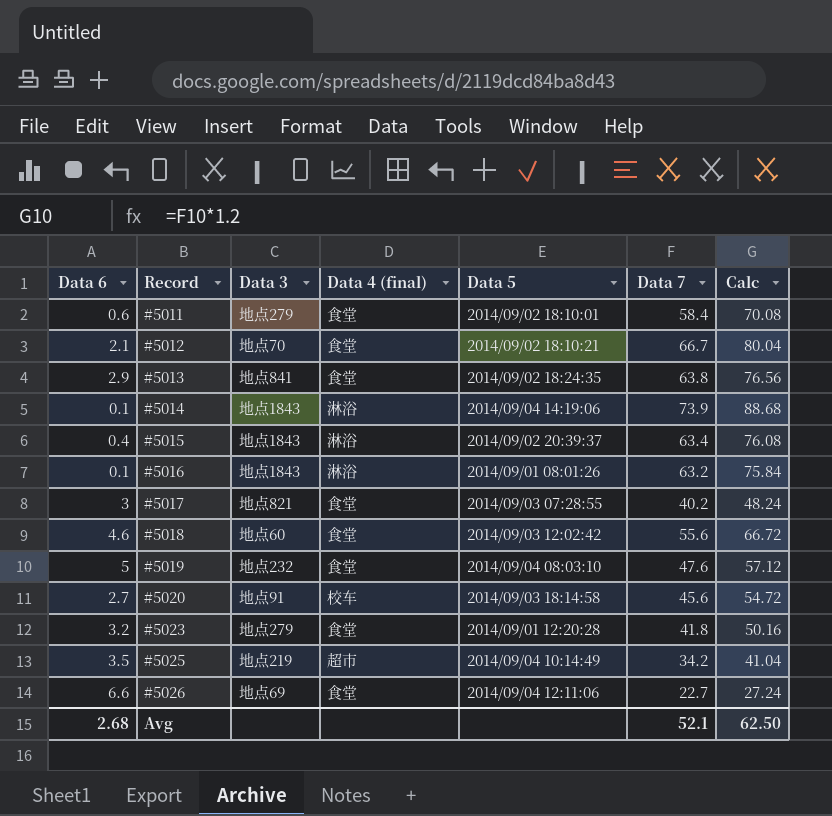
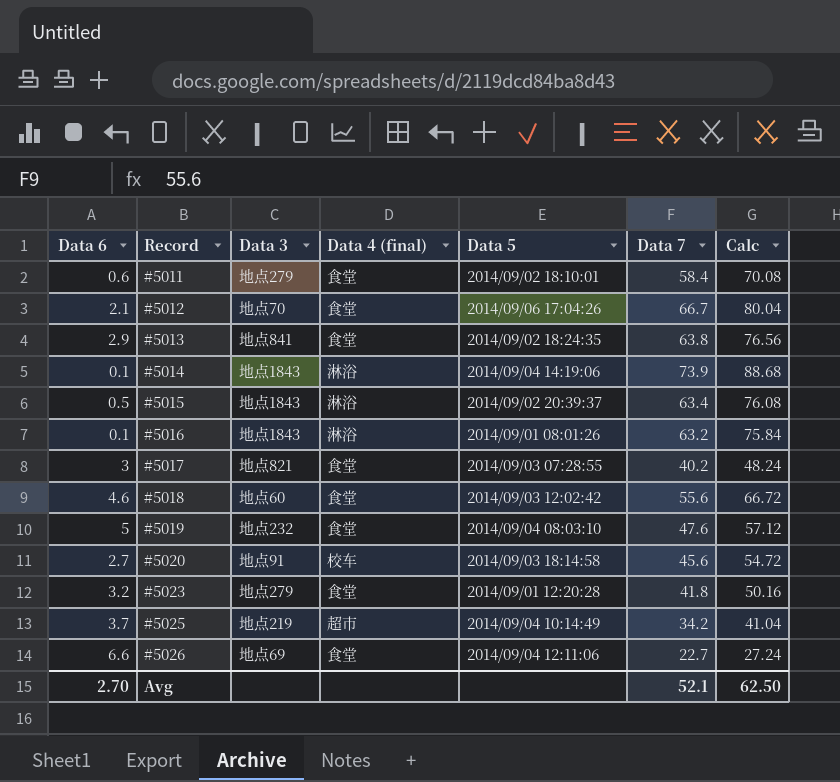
#5012 | Data 5: 2014/09/02 18:10:21 -> 2014/09/06 17:04:26
#5015 | Data 6: 0.4 -> 0.5
#5025 | Data 6: 3.5 -> 3.7
Avg | Data 6: 2.68 -> 2.70

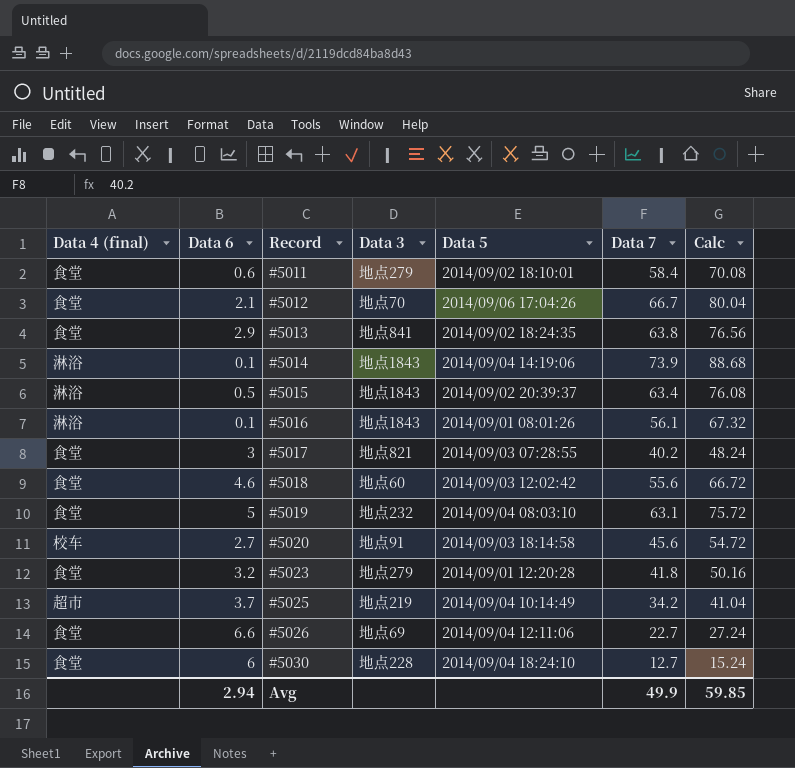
column Data 4 (final) | position: 4 -> 1
#5016 | Data 7: 63.2 -> 56.1
#5016 | Calc: 75.84 -> 67.32
#5019 | Data 7: 47.6 -> 63.1
#5019 | Calc: 57.12 -> 75.72
row #5030: none -> 食堂 | 6 | 地点228 | 2014/09/04 18:24:10 | 12.7 | 15.24
Avg | Data 6: 2.70 -> 2.94
Avg | Data 7: 52.1 -> 49.9
Avg | Calc: 62.50 -> 59.85

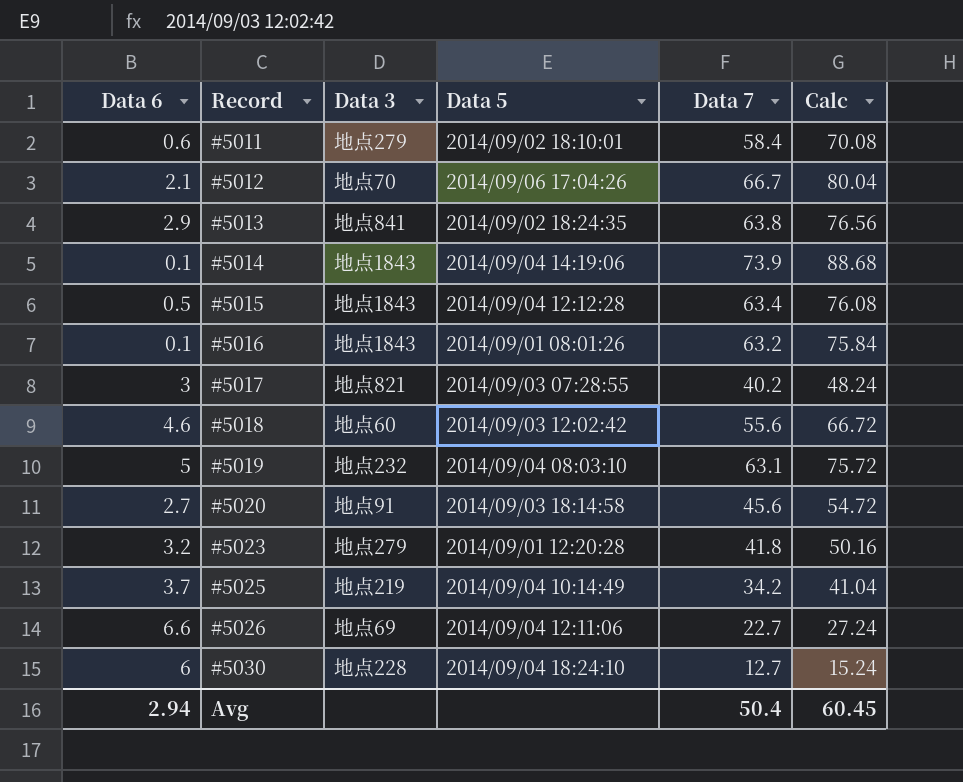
column Data 4 (final) | position: 1 -> none
#5015 | Data 5: 2014/09/02 20:39:37 -> 2014/09/04 12:12:28
#5016 | Data 7: 56.1 -> 63.2
#5016 | Calc: 67.32 -> 75.84
Avg | Data 7: 49.9 -> 50.4
Avg | Calc: 59.85 -> 60.45

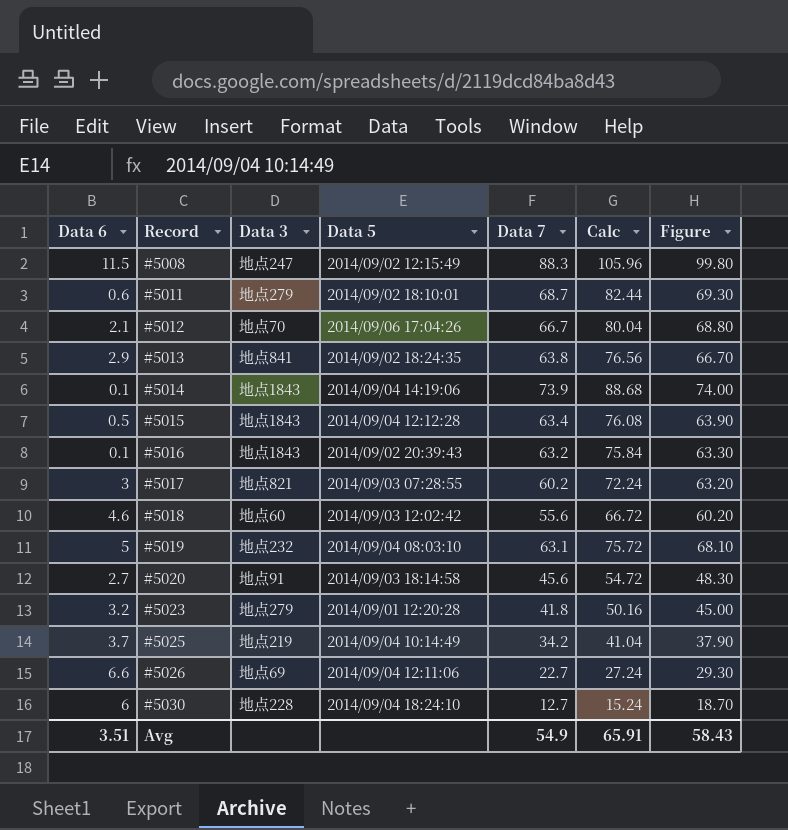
column Figure | formula: none -> [Data 6] + [Data 7]
row #5008: none -> 11.5 | 地点247 | 2014/09/02 12:15:49 | 88.3 | 105.96 | 99.80
#5011 | Data 7: 58.4 -> 68.7
#5011 | Calc: 70.08 -> 82.44
#5016 | Data 5: 2014/09/01 08:01:26 -> 2014/09/02 20:39:43
#5017 | Data 7: 40.2 -> 60.2
#5017 | Calc: 48.24 -> 72.24
Avg | Data 6: 2.94 -> 3.51
Avg | Data 7: 50.4 -> 54.9
Avg | Calc: 60.45 -> 65.91

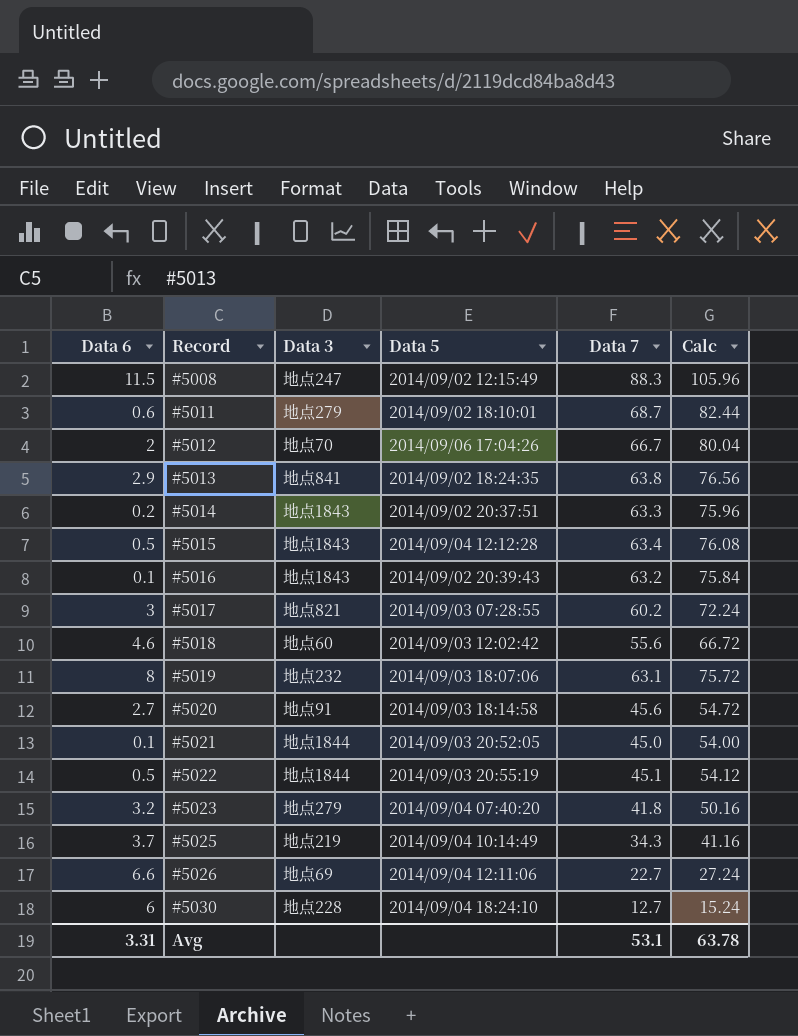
column Figure | formula: [Data 6] + [Data 7] -> none
#5012 | Data 6: 2.1 -> 2
#5014 | Data 6: 0.1 -> 0.2
#5014 | Data 5: 2014/09/04 14:19:06 -> 2014/09/02 20:37:51
#5014 | Data 7: 73.9 -> 63.3
#5014 | Calc: 88.68 -> 75.96
#5019 | Data 6: 5 -> 8
#5019 | Data 5: 2014/09/04 08:03:10 -> 2014/09/03 18:07:06
row #5021: none -> 0.1 | 地点1844 | 2014/09/03 20:52:05 | 45.0 | 54.00
row #5022: none -> 0.5 | 地点1844 | 2014/09/03 20:55:19 | 45.1 | 54.12
#5023 | Data 5: 2014/09/01 12:20:28 -> 2014/09/04 07:40:20
#5025 | Data 7: 34.2 -> 34.3
#5025 | Calc: 41.04 -> 41.16
Avg | Data 6: 3.51 -> 3.31
Avg | Data 7: 54.9 -> 53.1
Avg | Calc: 65.91 -> 63.78

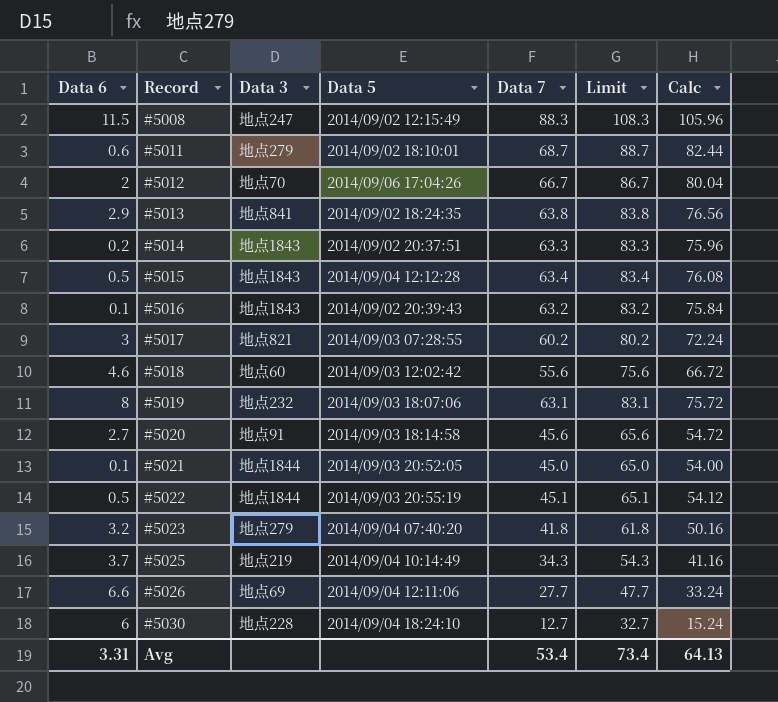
column Limit | formula: none -> [Data 7] + 20
#5026 | Data 7: 22.7 -> 27.7
#5026 | Calc: 27.24 -> 33.24
Avg | Data 7: 53.1 -> 53.4
Avg | Calc: 63.78 -> 64.13

